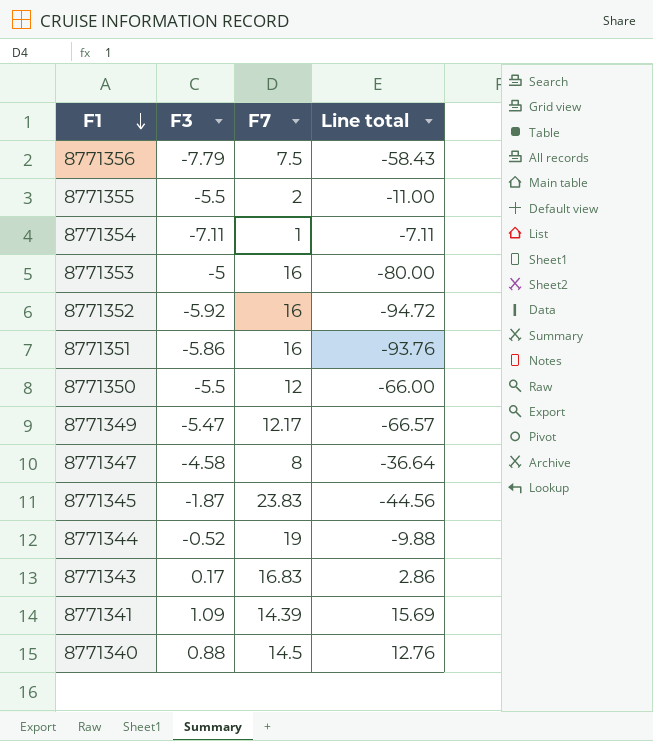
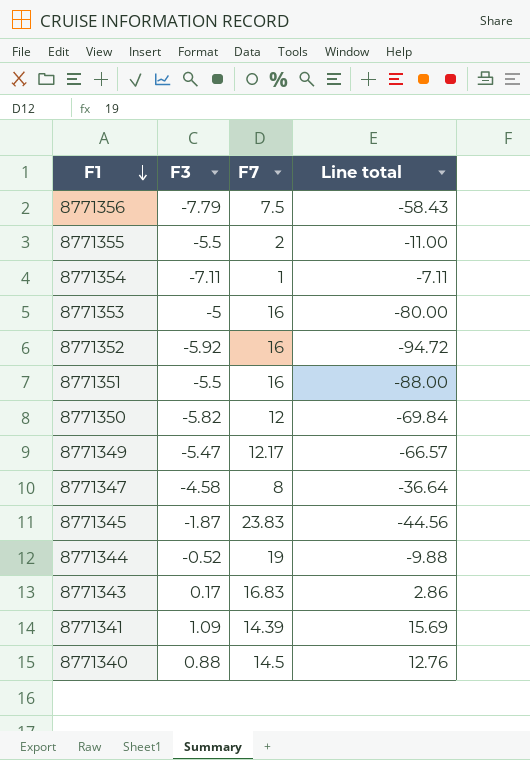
8771351 | F3: -5.86 -> -5.5
8771351 | Line total: -93.76 -> -88.00
8771350 | F3: -5.5 -> -5.82
8771350 | Line total: -66.00 -> -69.84

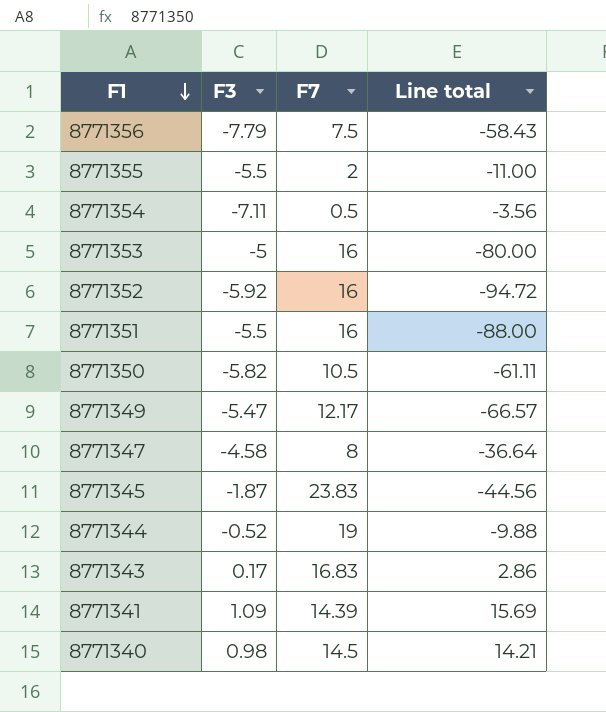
8771354 | F7: 1 -> 0.5
8771354 | Line total: -7.11 -> -3.56
8771350 | F7: 12 -> 10.5
8771350 | Line total: -69.84 -> -61.11
8771340 | F3: 0.88 -> 0.98
8771340 | Line total: 12.76 -> 14.21

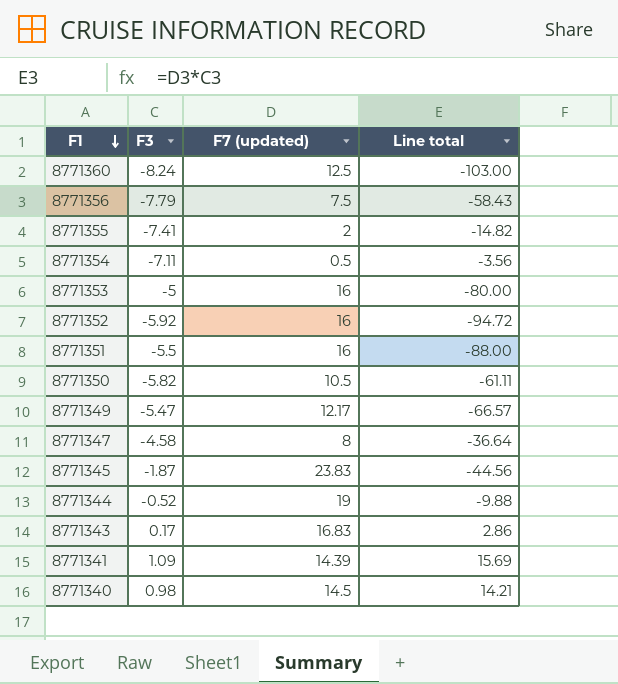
column name: F7 -> F7 (updated)
row 8771360: none -> -8.24 | 12.5 | -103.00
8771355 | F3: -5.5 -> -7.41
8771355 | Line total: -11.00 -> -14.82

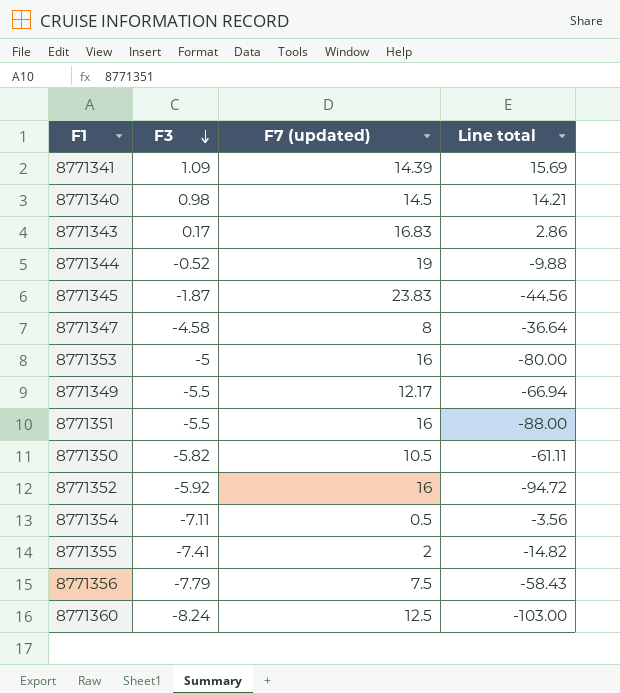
row order: F1 descending -> F3 descending
8771349 | F3: -5.47 -> -5.5
8771349 | Line total: -66.57 -> -66.94

